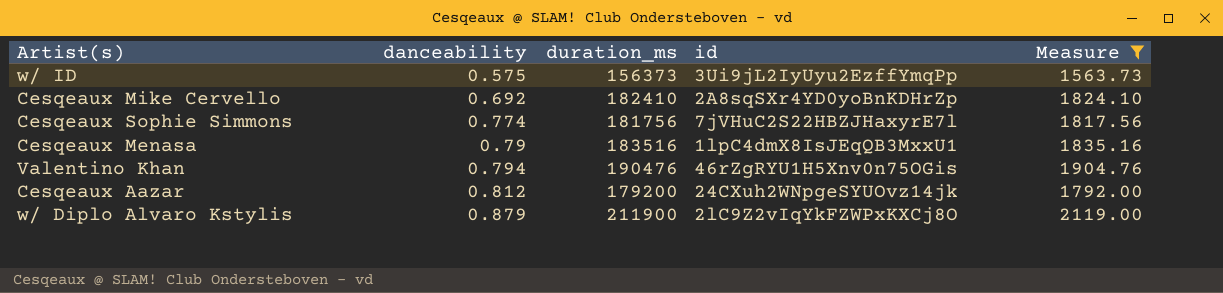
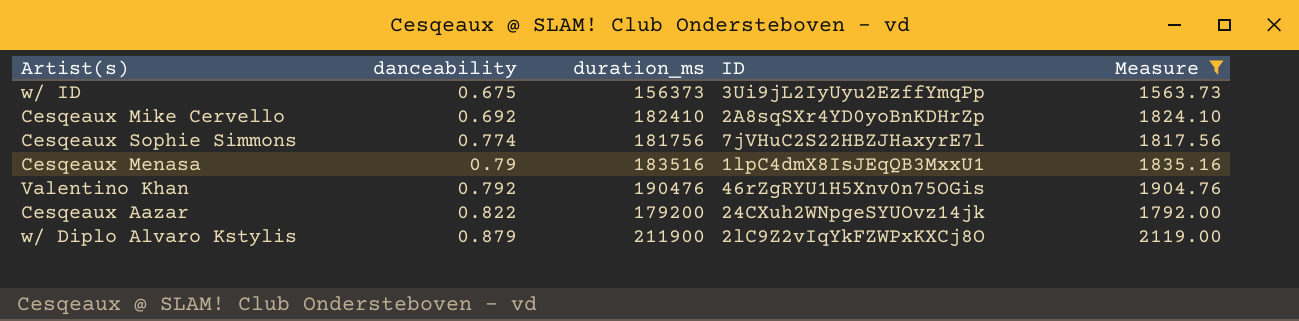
column name: id -> ID
w/ ID | danceability: 0.575 -> 0.675
Valentino Khan | danceability: 0.794 -> 0.792
Cesqeaux Aazar | danceability: 0.812 -> 0.822

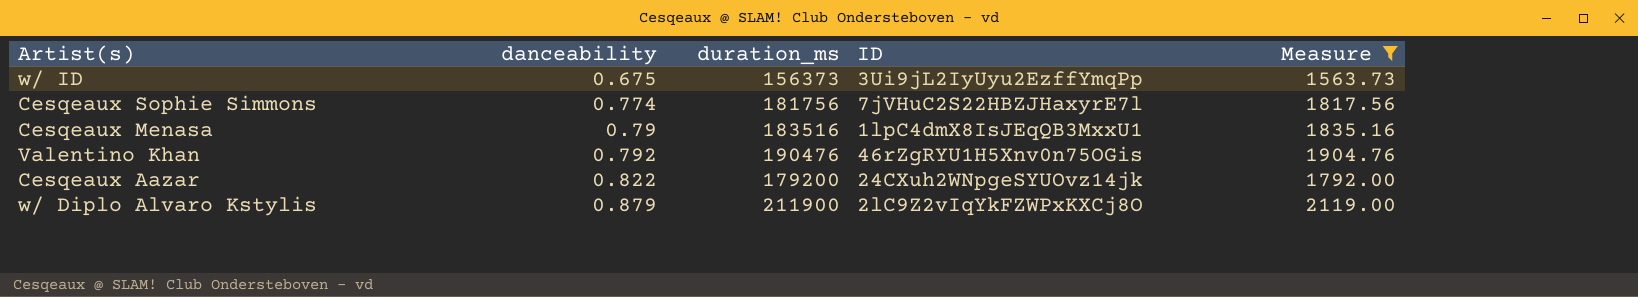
row Cesqeaux Mike Cervello: 0.692 | 182410 | 2A8sqSXr4YD0yoBnKDHrZp | 1824.10 -> none

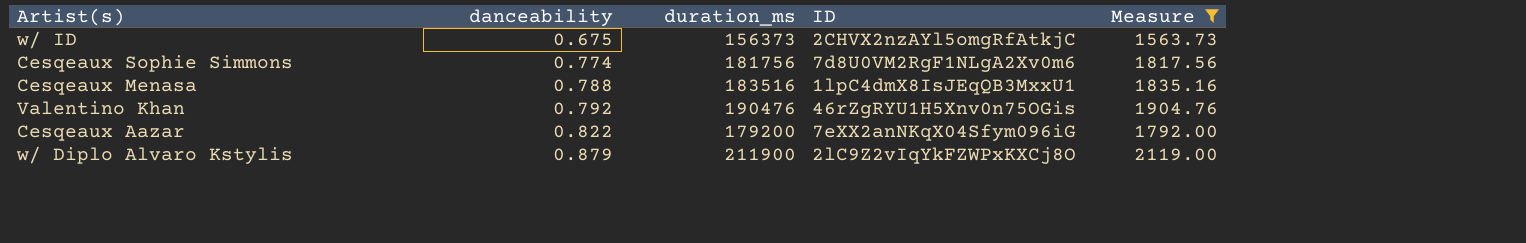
w/ ID | ID: 3Ui9jL2IyUyu2EzffYmqPp -> 2CHVX2nzAYl5omgRfAtkjC
Cesqeaux Sophie Simmons | ID: 7jVHuC2S22HBZJHaxyrE7l -> 7d8U0VM2RgF1NLgA2Xv0m6
Cesqeaux Menasa | danceability: 0.79 -> 0.788
Cesqeaux Aazar | ID: 24CXuh2WNpgeSYUOvz14jk -> 7eXX2anNKqX04Sfym096iG

